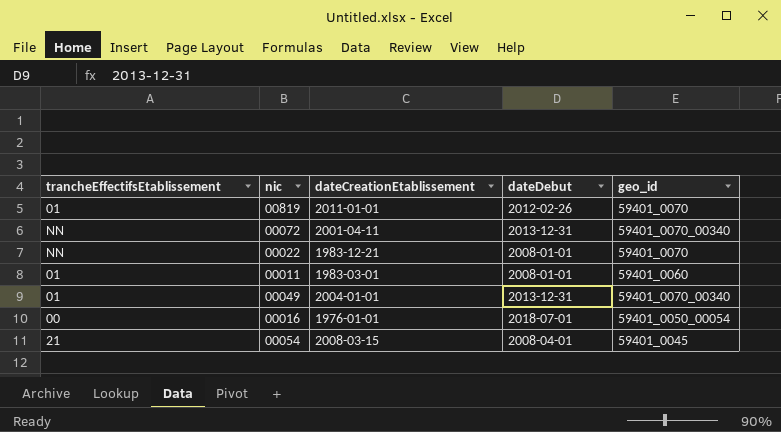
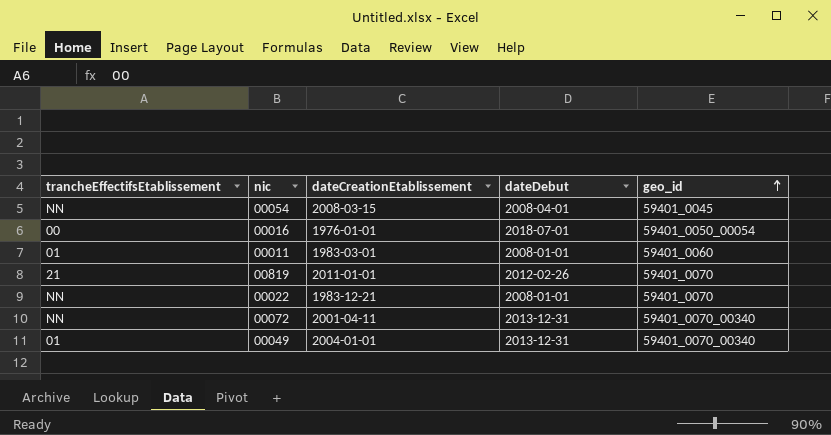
row order: none -> geo_id ascending
00054 | trancheEffectifsEtablissement: 21 -> NN
00819 | trancheEffectifsEtablissement: 01 -> 21

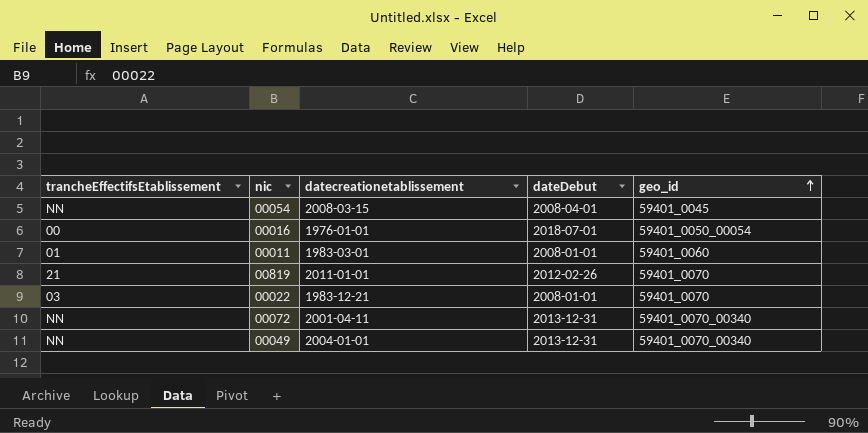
column name: dateCreationEtablissement -> datecreationetablissement
00022 | trancheEffectifsEtablissement: NN -> 03
00049 | trancheEffectifsEtablissement: 01 -> NN

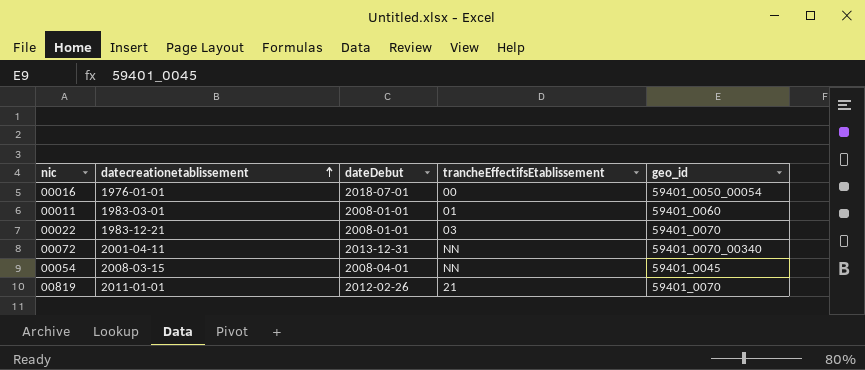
row order: geo_id ascending -> datecreationetablissement ascending
column trancheEffectifsEtablissement | position: 1 -> 4
row 00049: NN | 2004-01-01 | 2013-12-31 | 59401_0070_00340 -> none

